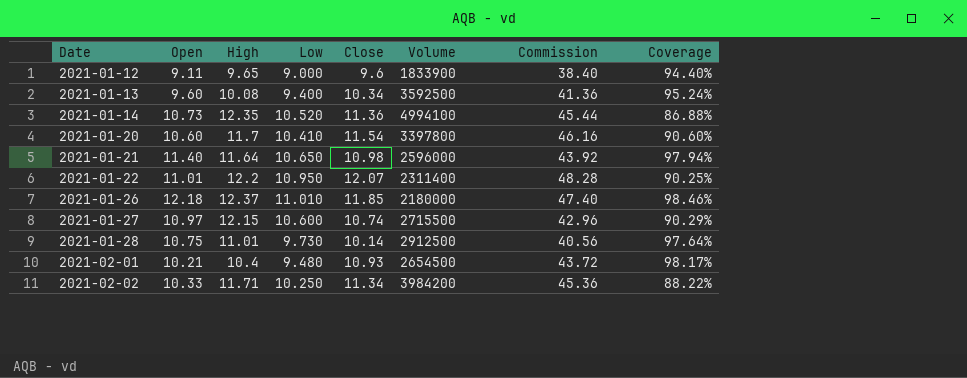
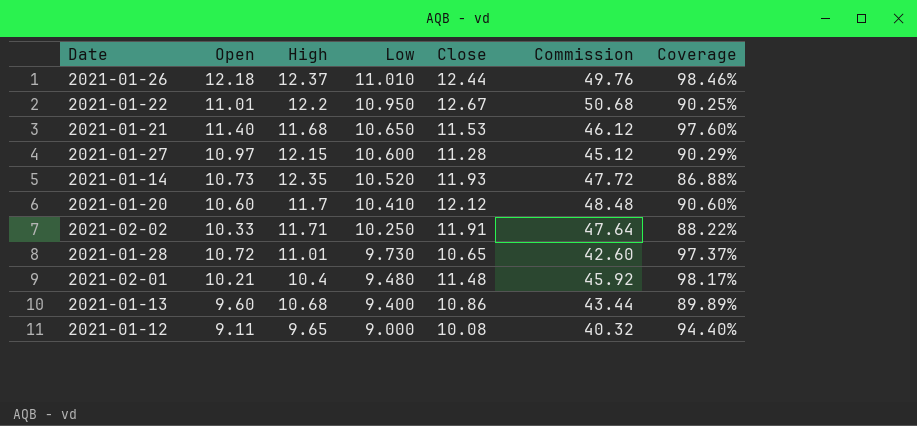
row order: Date ascending -> Low descending
column Volume | position: 6 -> none
2021-01-26 | Close: 11.85 -> 12.44
2021-01-26 | Commission: 47.40 -> 49.76
2021-01-22 | Close: 12.07 -> 12.67
2021-01-22 | Commission: 48.28 -> 50.68
2021-01-21 | High: 11.64 -> 11.68
2021-01-21 | Close: 10.98 -> 11.53
2021-01-21 | Commission: 43.92 -> 46.12
2021-01-21 | Coverage: 97.94% -> 97.60%
2021-01-27 | Close: 10.74 -> 11.28
2021-01-27 | Commission: 42.96 -> 45.12
2021-01-14 | Close: 11.36 -> 11.93
2021-01-14 | Commission: 45.44 -> 47.72
2021-01-20 | Close: 11.54 -> 12.12
2021-01-20 | Commission: 46.16 -> 48.48
2021-02-02 | Close: 11.34 -> 11.91
2021-02-02 | Commission: 45.36 -> 47.64
2021-01-28 | Open: 10.75 -> 10.72
2021-01-28 | Close: 10.14 -> 10.65
2021-01-28 | Commission: 40.56 -> 42.60
2021-01-28 | Coverage: 97.64% -> 97.37%
2021-02-01 | Close: 10.93 -> 11.48
2021-02-01 | Commission: 43.72 -> 45.92
2021-01-13 | High: 10.08 -> 10.68
2021-01-13 | Close: 10.34 -> 10.86
2021-01-13 | Commission: 41.36 -> 43.44
2021-01-13 | Coverage: 95.24% -> 89.89%
2021-01-12 | Close: 9.6 -> 10.08
2021-01-12 | Commission: 38.40 -> 40.32

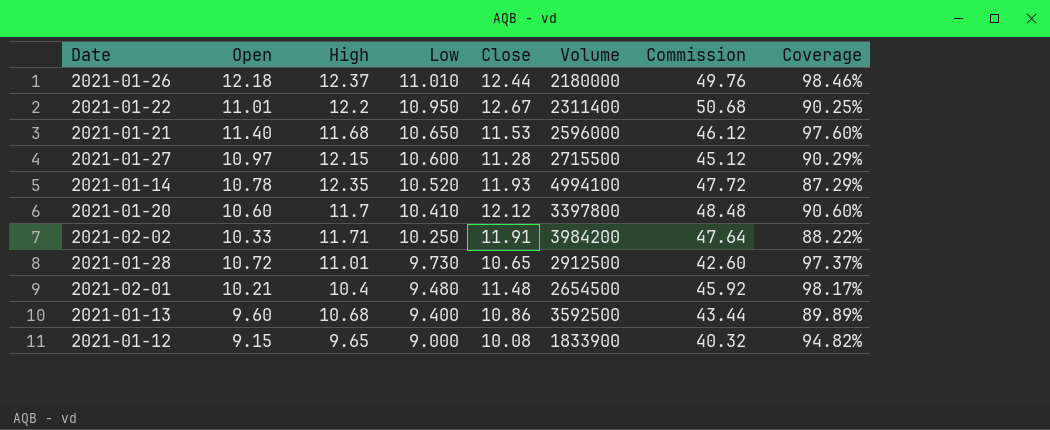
column Volume | position: none -> 6
2021-01-14 | Open: 10.73 -> 10.78
2021-01-14 | Coverage: 86.88% -> 87.29%
2021-01-12 | Open: 9.11 -> 9.15
2021-01-12 | Coverage: 94.40% -> 94.82%

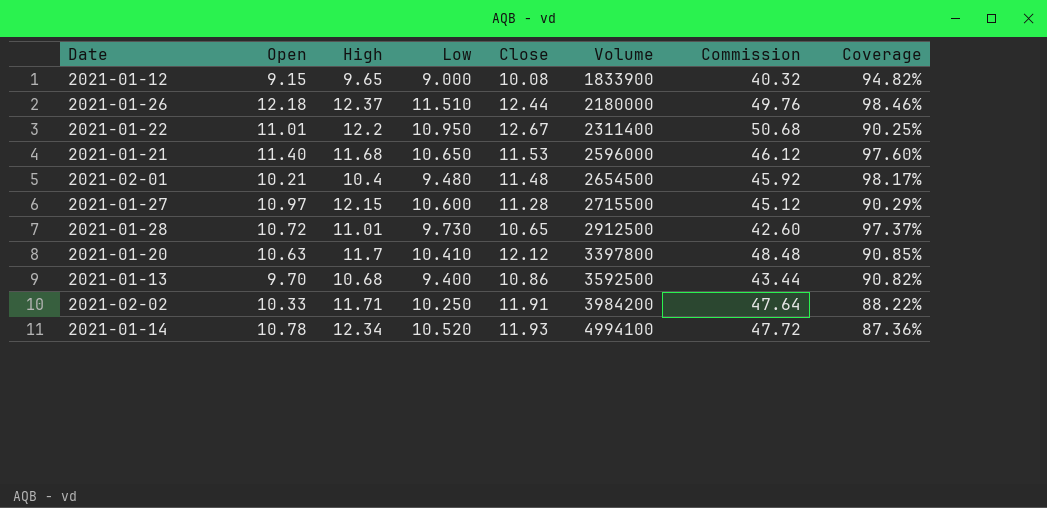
row order: Low descending -> Volume ascending
2021-01-26 | Low: 11.010 -> 11.510
2021-01-20 | Open: 10.60 -> 10.63
2021-01-20 | Coverage: 90.60% -> 90.85%
2021-01-13 | Open: 9.60 -> 9.70
2021-01-13 | Coverage: 89.89% -> 90.82%
2021-01-14 | High: 12.35 -> 12.34
2021-01-14 | Coverage: 87.29% -> 87.36%

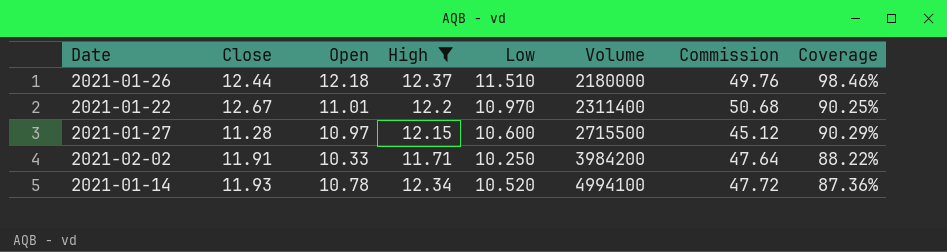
filter: none -> High >= 11.71
column Close | position: 5 -> 2
2021-01-22 | Low: 10.950 -> 10.970

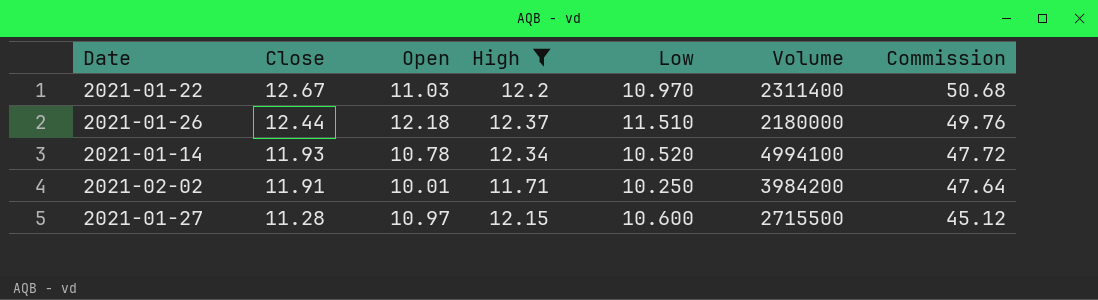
row order: Volume ascending -> Close descending
column Coverage | formula: [Open] / [High] -> none
2021-01-22 | Open: 11.01 -> 11.03
2021-02-02 | Open: 10.33 -> 10.01

